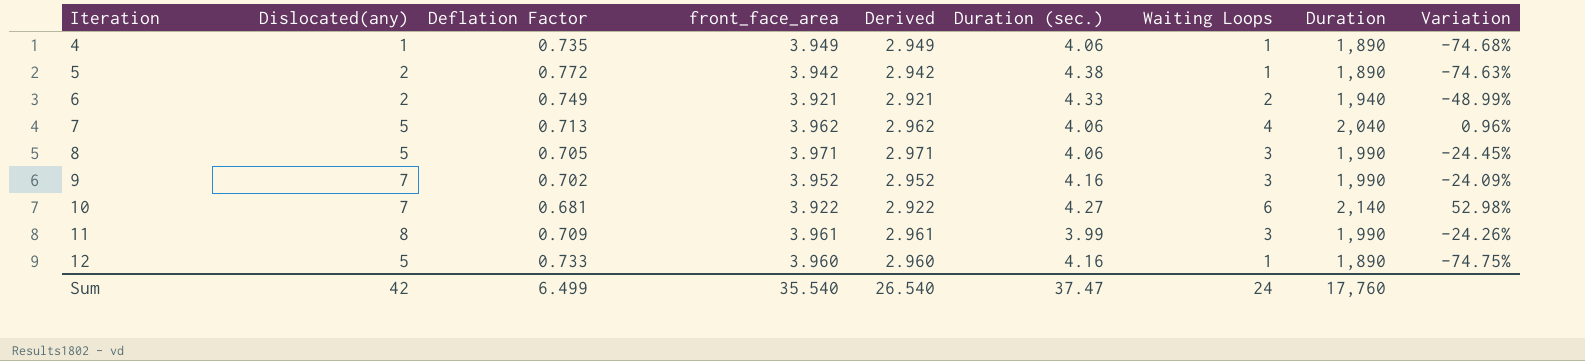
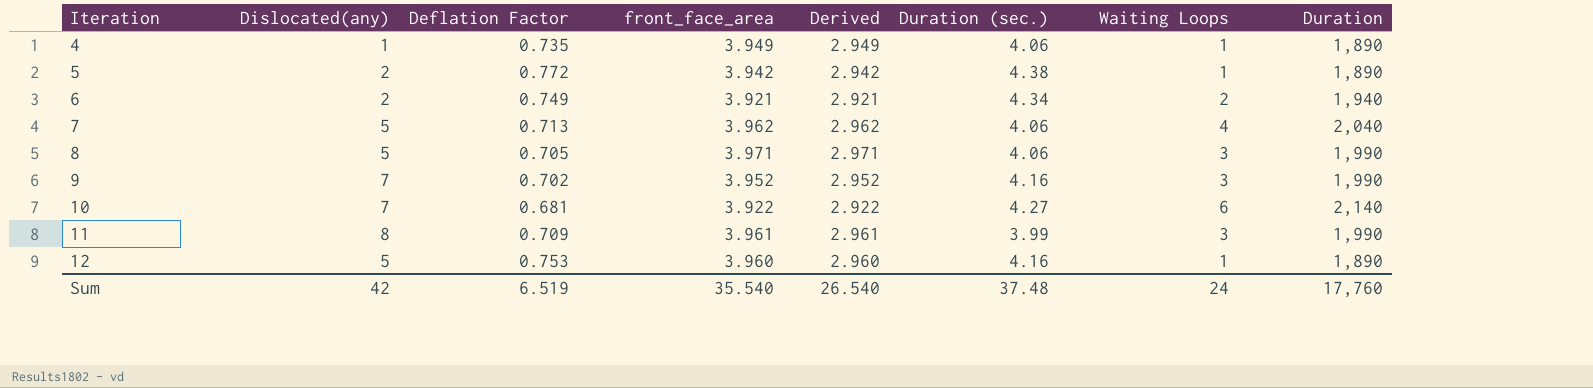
column Variation | formula: ([Waiting Loops] - [front_face_area]) / [front_face_area] -> none
6 | Duration (sec.): 4.33 -> 4.34
12 | Deflation Factor: 0.733 -> 0.753
Sum | Deflation Factor: 6.499 -> 6.519
Sum | Duration (sec.): 37.47 -> 37.48

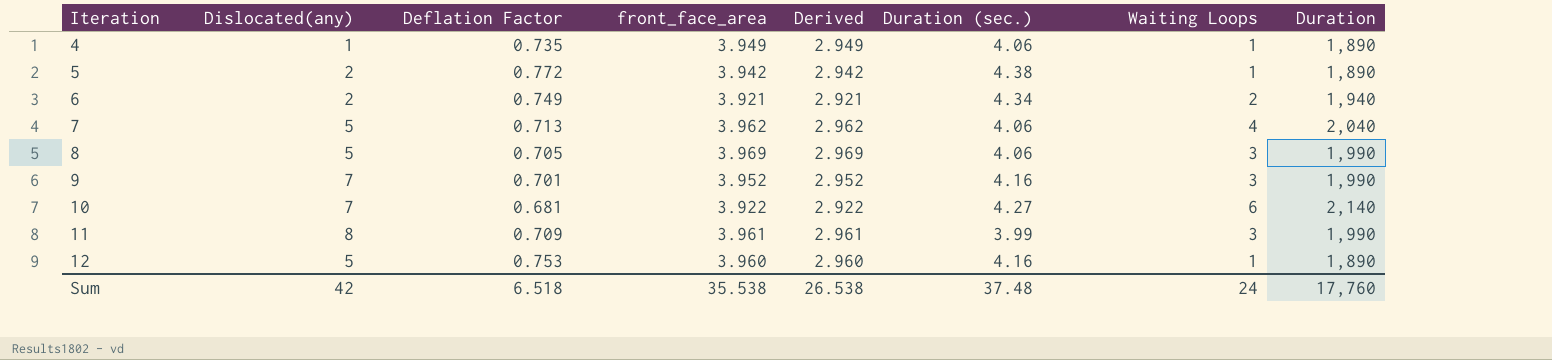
8 | front_face_area: 3.971 -> 3.969
8 | Derived: 2.971 -> 2.969
9 | Deflation Factor: 0.702 -> 0.701
Sum | Deflation Factor: 6.519 -> 6.518
Sum | front_face_area: 35.540 -> 35.538
Sum | Derived: 26.540 -> 26.538

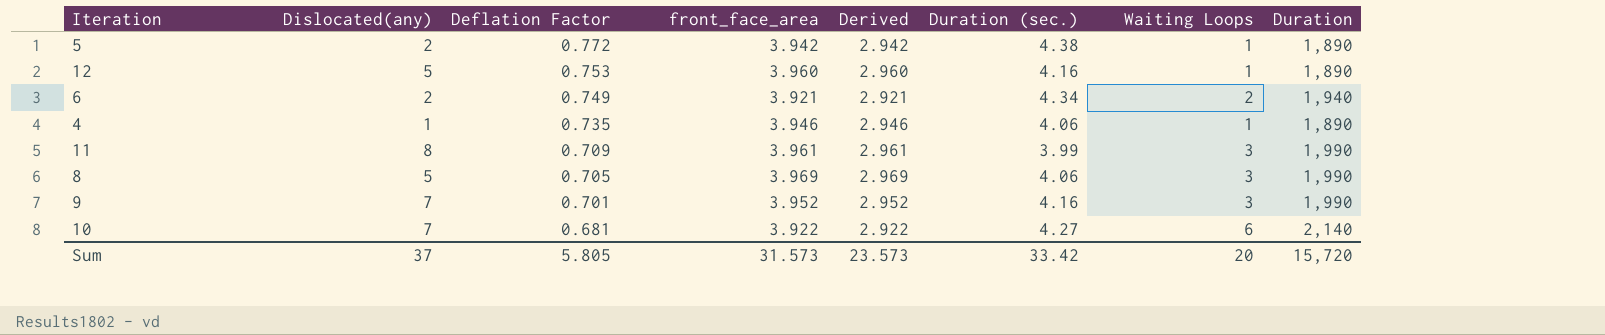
row order: Iteration ascending -> Deflation Factor descending
row 7: 5 | 0.713 | 3.962 | 2.962 | 4.06 | 4 | 2,040 -> none
4 | front_face_area: 3.949 -> 3.946
4 | Derived: 2.949 -> 2.946
Sum | Dislocated(any): 42 -> 37
Sum | Deflation Factor: 6.518 -> 5.805
Sum | front_face_area: 35.538 -> 31.573
Sum | Derived: 26.538 -> 23.573
Sum | Duration (sec.): 37.48 -> 33.42
Sum | Waiting Loops: 24 -> 20
Sum | Duration: 17,760 -> 15,720

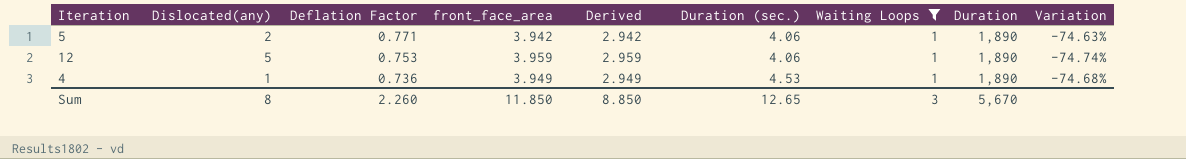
filter: none -> Waiting Loops = 1
column Variation | formula: none -> ([Waiting Loops] - [front_face_area]) / [front_face_area]
5 | Deflation Factor: 0.772 -> 0.771
5 | Duration (sec.): 4.38 -> 4.06
12 | front_face_area: 3.960 -> 3.959
12 | Derived: 2.960 -> 2.959
12 | Duration (sec.): 4.16 -> 4.06
4 | Deflation Factor: 0.735 -> 0.736
4 | front_face_area: 3.946 -> 3.949
4 | Derived: 2.946 -> 2.949
4 | Duration (sec.): 4.06 -> 4.53
Sum | Dislocated(any): 37 -> 8
Sum | Deflation Factor: 5.805 -> 2.260
Sum | front_face_area: 31.573 -> 11.850
Sum | Derived: 23.573 -> 8.850
Sum | Duration (sec.): 33.42 -> 12.65
Sum | Waiting Loops: 20 -> 3
Sum | Duration: 15,720 -> 5,670

